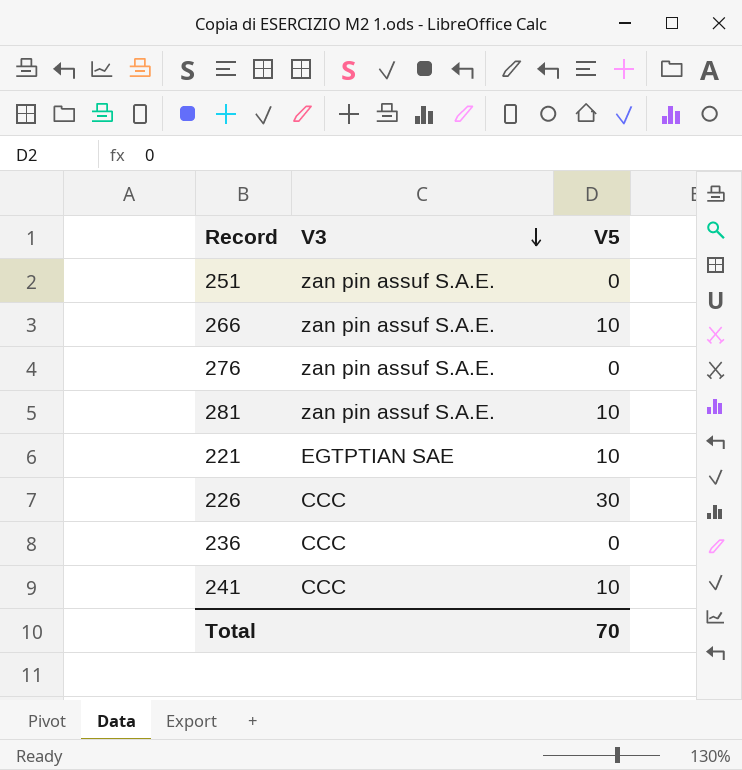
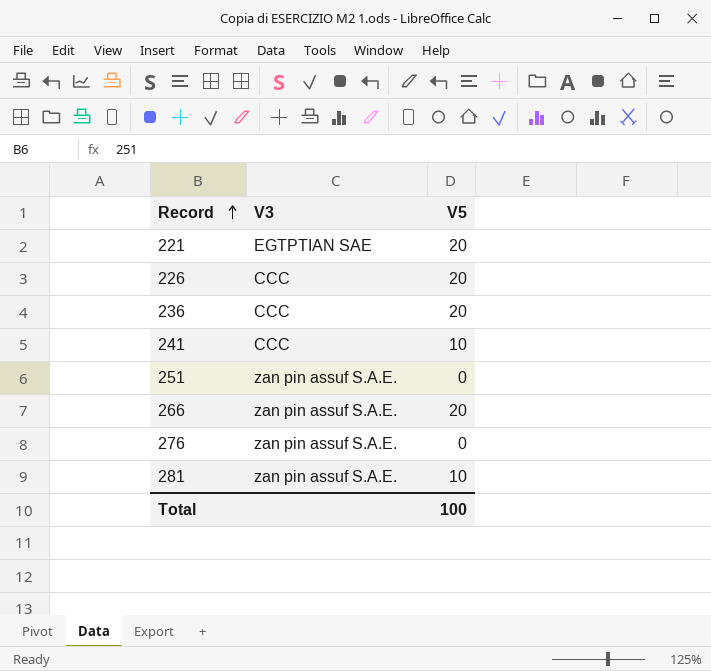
row order: V3 descending -> Record ascending
221 | V5: 10 -> 20
226 | V5: 30 -> 20
236 | V5: 0 -> 20
266 | V5: 10 -> 20
Total | V5: 70 -> 100

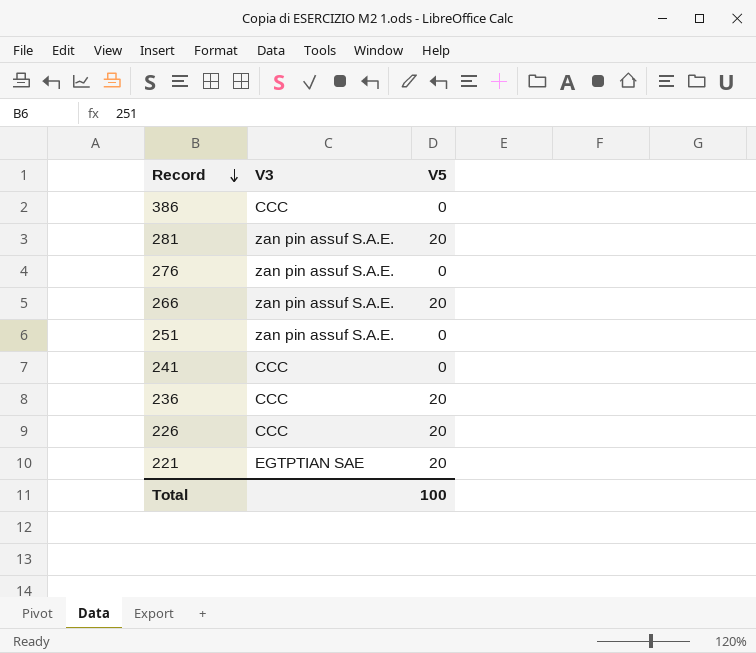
row order: Record ascending -> Record descending
row 386: none -> CCC | 0
281 | V5: 10 -> 20
241 | V5: 10 -> 0

